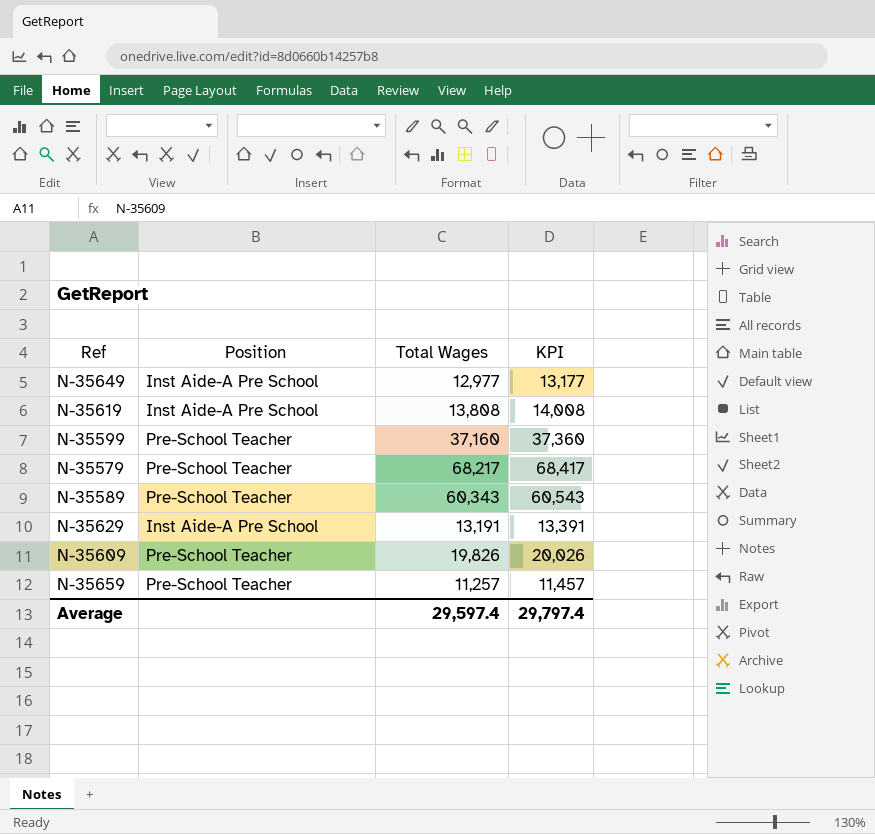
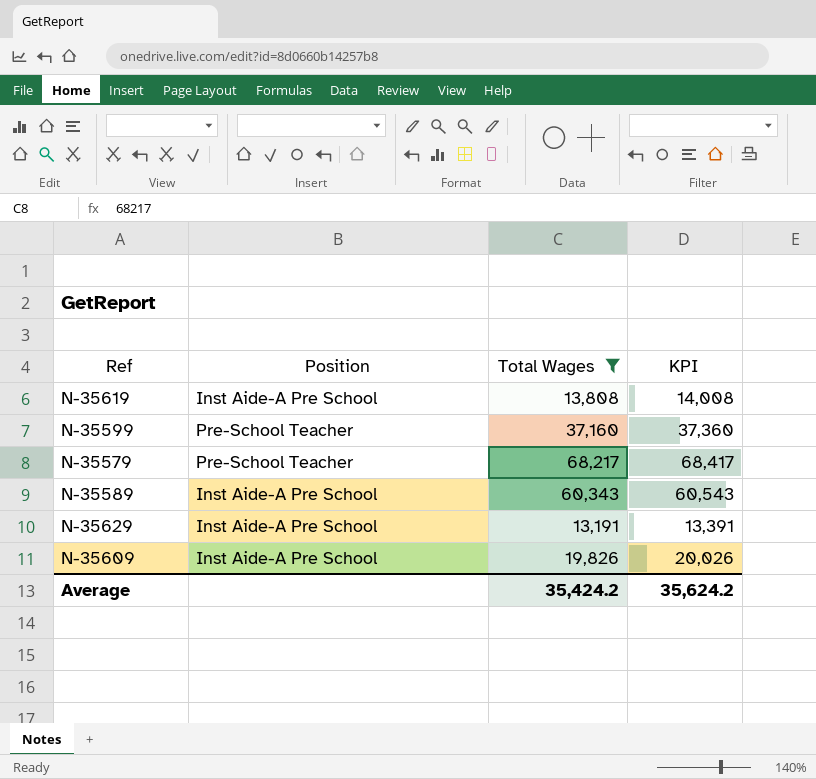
filter: none -> Total Wages >= 13,191
N-35589 | Position: Pre-School Teacher -> Inst Aide-A Pre School
N-35609 | Position: Pre-School Teacher -> Inst Aide-A Pre School
Average | Total Wages: 29,597.4 -> 35,424.2
Average | KPI: 29,797.4 -> 35,624.2

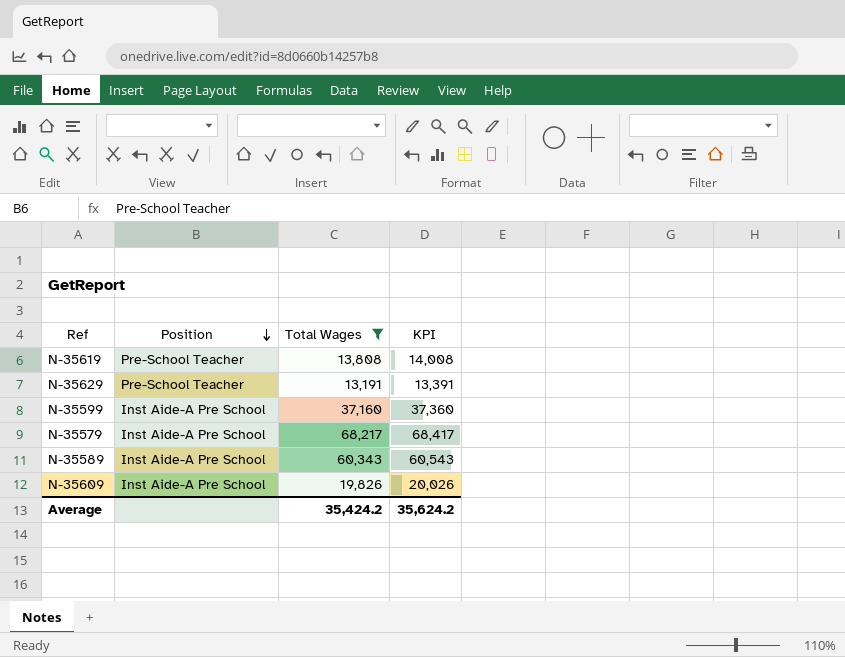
row order: none -> Position descending
N-35619 | Position: Inst Aide-A Pre School -> Pre-School Teacher
N-35629 | Position: Inst Aide-A Pre School -> Pre-School Teacher
N-35599 | Position: Pre-School Teacher -> Inst Aide-A Pre School
N-35579 | Position: Pre-School Teacher -> Inst Aide-A Pre School

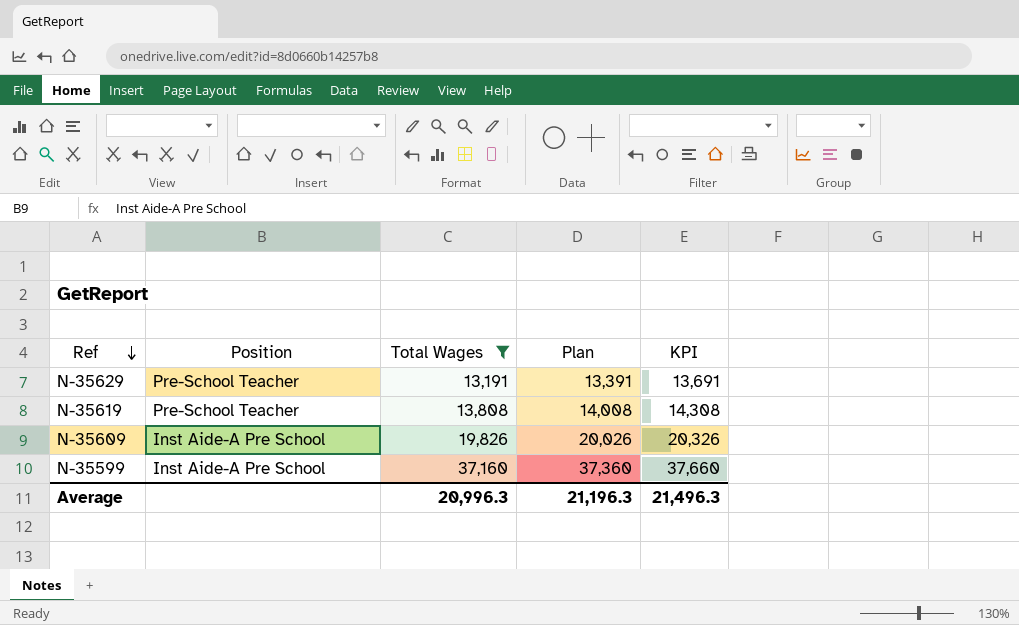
row order: Position descending -> Ref descending
column Plan | formula: none -> [Total Wages] + 200
column KPI | formula: [Total Wages] + 200 -> [Total Wages] + 500
row N-35579: Inst Aide-A Pre School | 68,217 | 68,417 -> none
row N-35589: Inst Aide-A Pre School | 60,343 | 60,543 -> none
Average | Total Wages: 35,424.2 -> 20,996.3
Average | KPI: 35,624.2 -> 21,496.3

